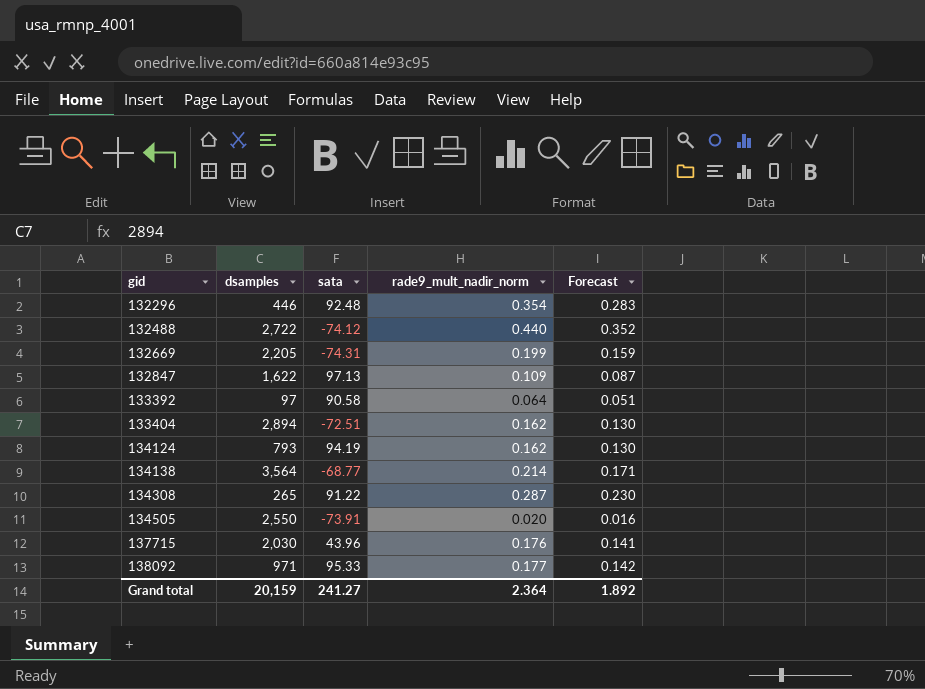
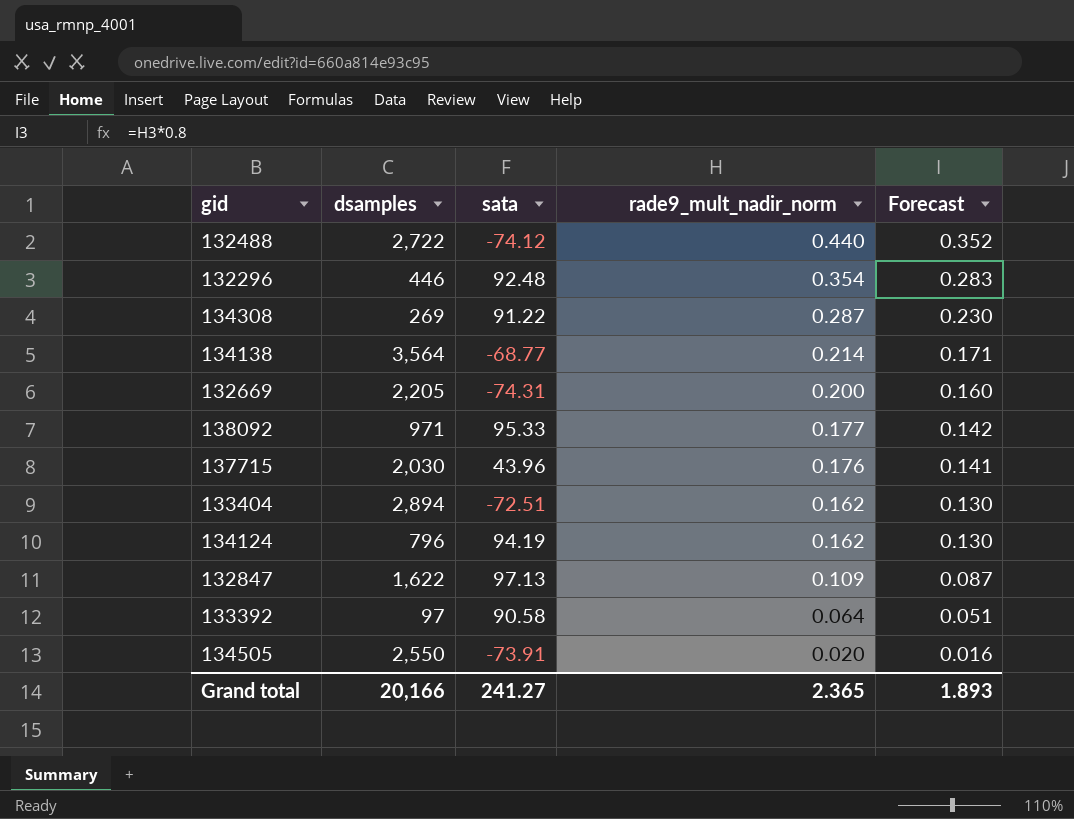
row order: gid ascending -> rade9_mult_nadir_norm descending
134308 | dsamples: 265 -> 269
132669 | rade9_mult_nadir_norm: 0.199 -> 0.200
132669 | Forecast: 0.159 -> 0.160
134124 | dsamples: 793 -> 796
Grand total | dsamples: 20,159 -> 20,166
Grand total | rade9_mult_nadir_norm: 2.364 -> 2.365
Grand total | Forecast: 1.892 -> 1.893

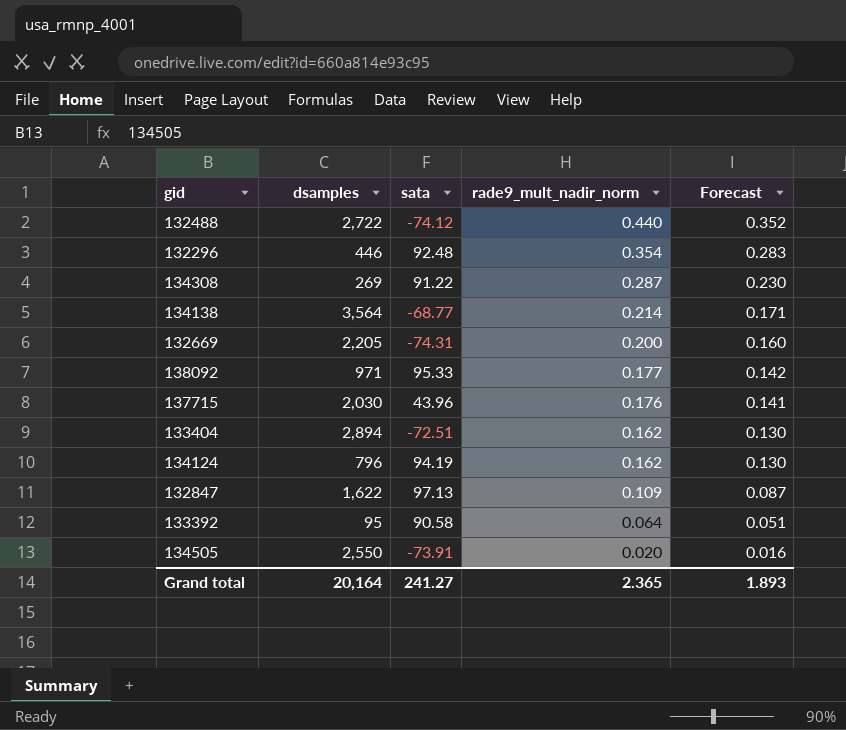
133392 | dsamples: 97 -> 95
Grand total | dsamples: 20,166 -> 20,164

